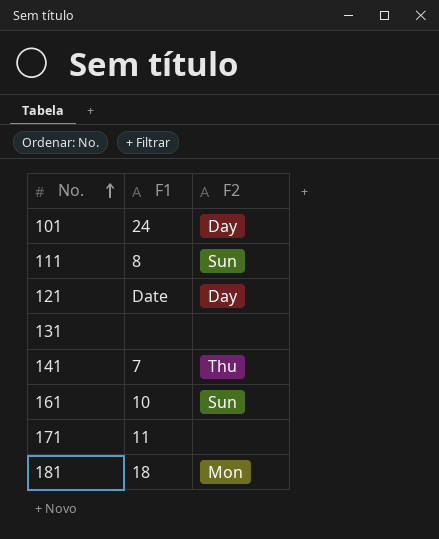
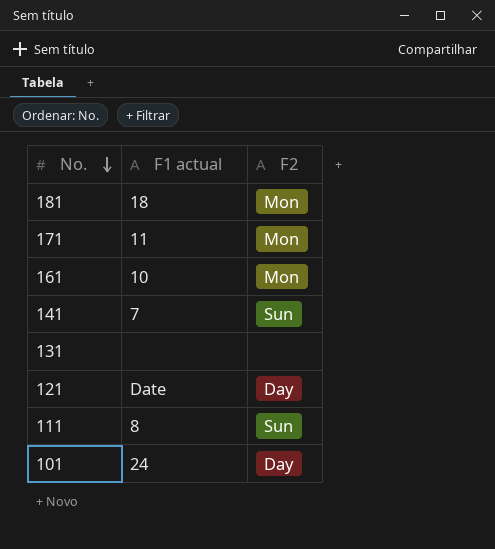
row order: No. ascending -> No. descending
column name: F1 -> F1 actual
171 | F2: none -> Mon
161 | F2: Sun -> Mon
141 | F2: Thu -> Sun

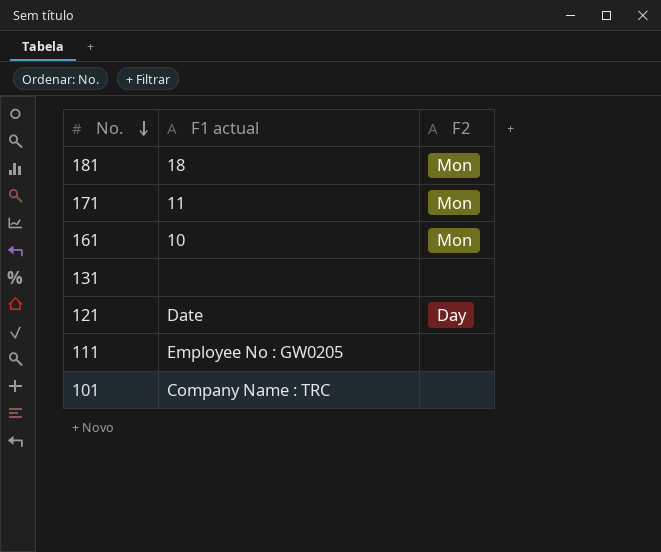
row 141: 7 | Sun -> none
111 | F1 actual: 8 -> Employee No : GW0205
111 | F2: Sun -> none
101 | F1 actual: 24 -> Company Name : TRC
101 | F2: Day -> none

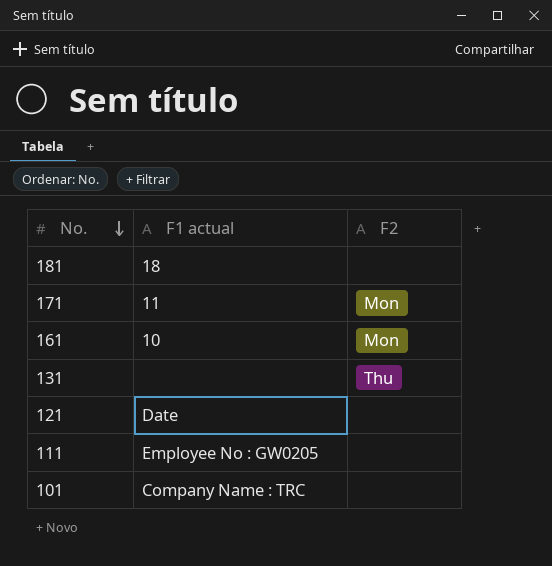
181 | F2: Mon -> none
131 | F2: none -> Thu
121 | F2: Day -> none

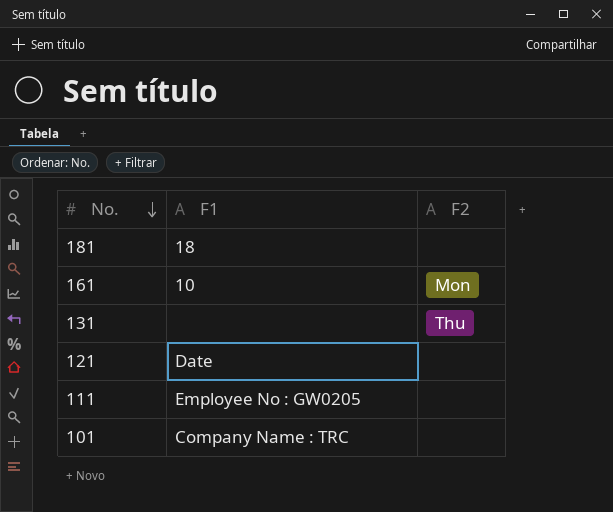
column name: F1 actual -> F1
row 171: 11 | Mon -> none

